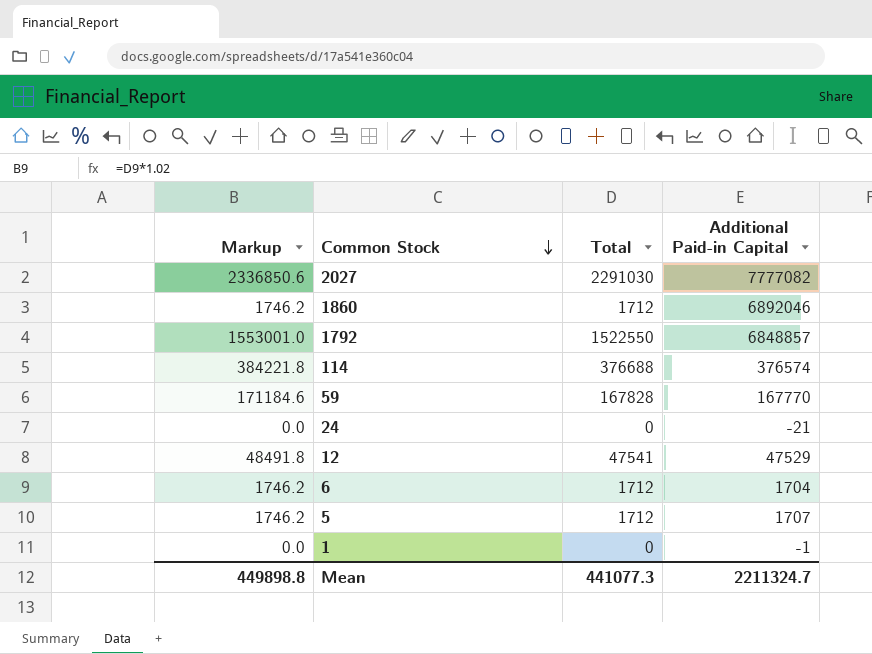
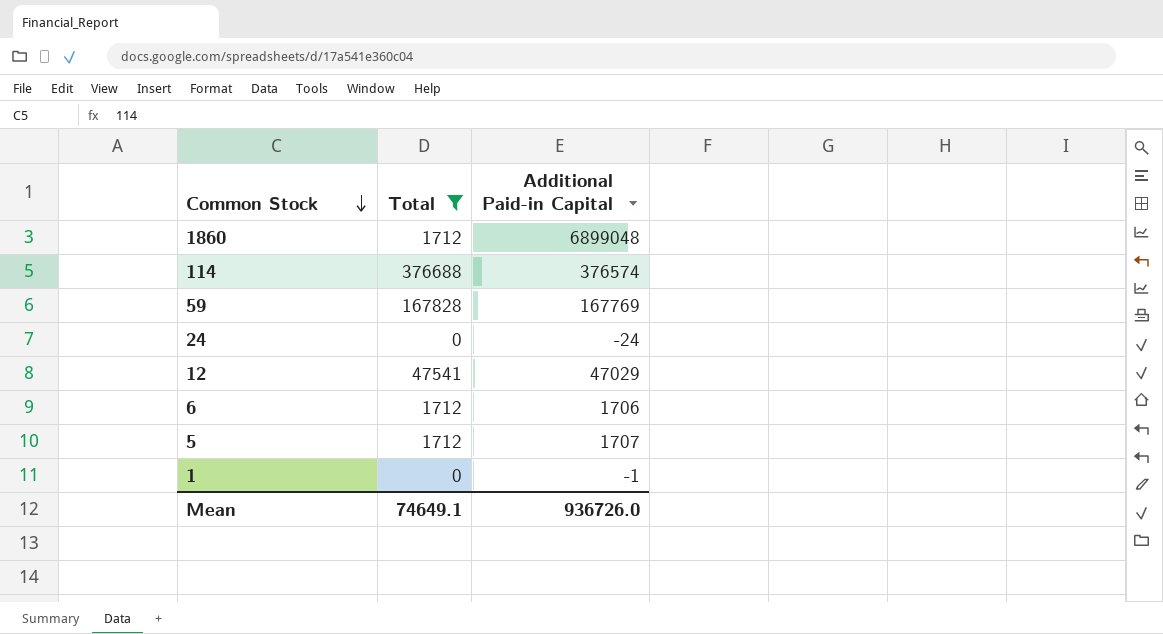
filter: none -> Total <= 376688
column Markup | formula: [Total] * 1.02 -> none
1860 | Additional Paid-in Capital: 6892046 -> 6899048
59 | Additional Paid-in Capital: 167770 -> 167769
24 | Additional Paid-in Capital: -21 -> -24
12 | Additional Paid-in Capital: 47529 -> 47029
6 | Additional Paid-in Capital: 1704 -> 1706
Mean | Total: 441077.3 -> 74649.1
Mean | Additional Paid-in Capital: 2211324.7 -> 936726.0

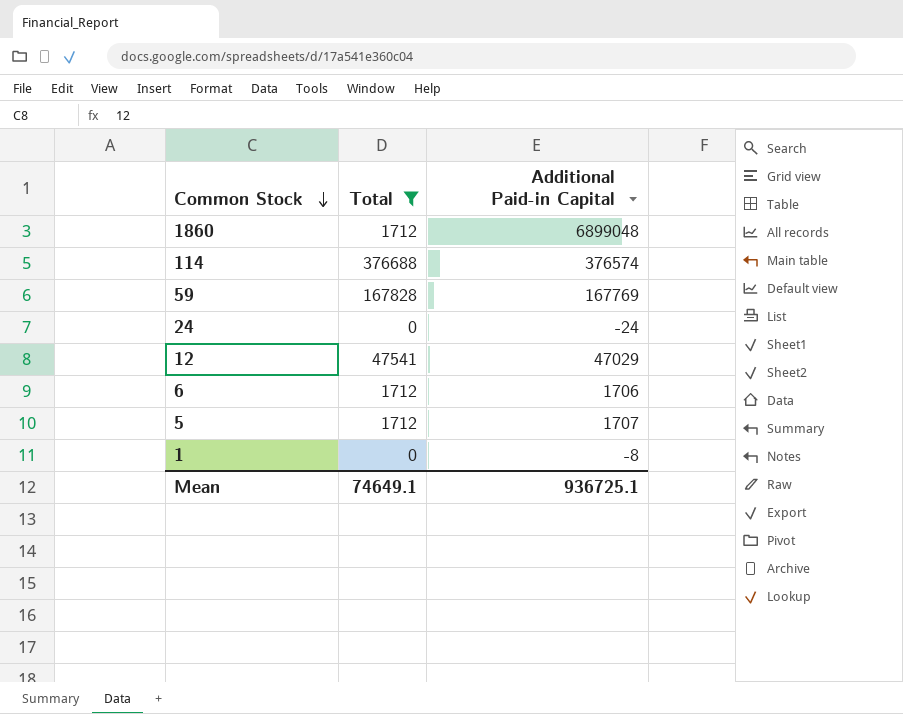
1 | Additional Paid-in Capital: -1 -> -8
Mean | Additional Paid-in Capital: 936726.0 -> 936725.1

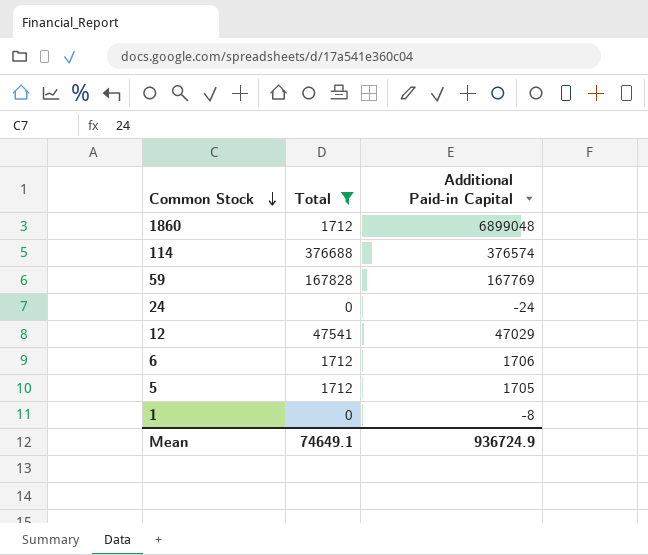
5 | Additional Paid-in Capital: 1707 -> 1705
Mean | Additional Paid-in Capital: 936725.1 -> 936724.9

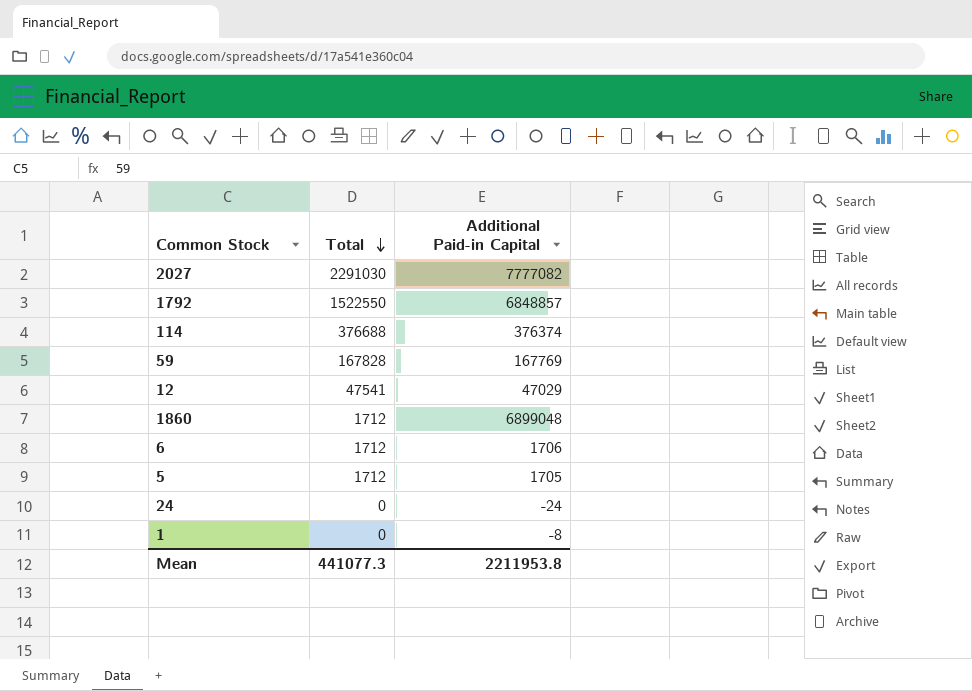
filter: Total <= 376688 -> none
row order: Common Stock descending -> Total descending
114 | Additional Paid-in Capital: 376574 -> 376374
Mean | Total: 74649.1 -> 441077.3
Mean | Additional Paid-in Capital: 936724.9 -> 2211953.8

